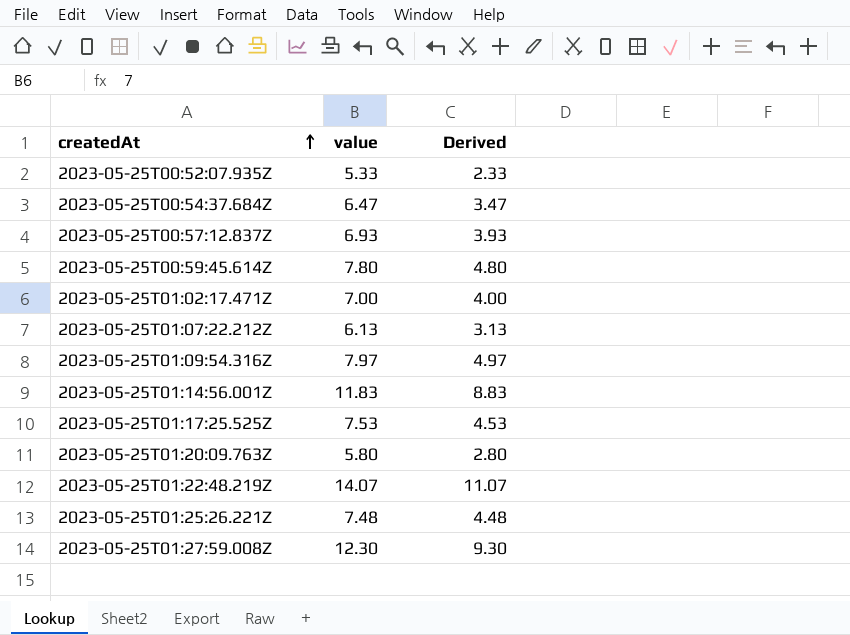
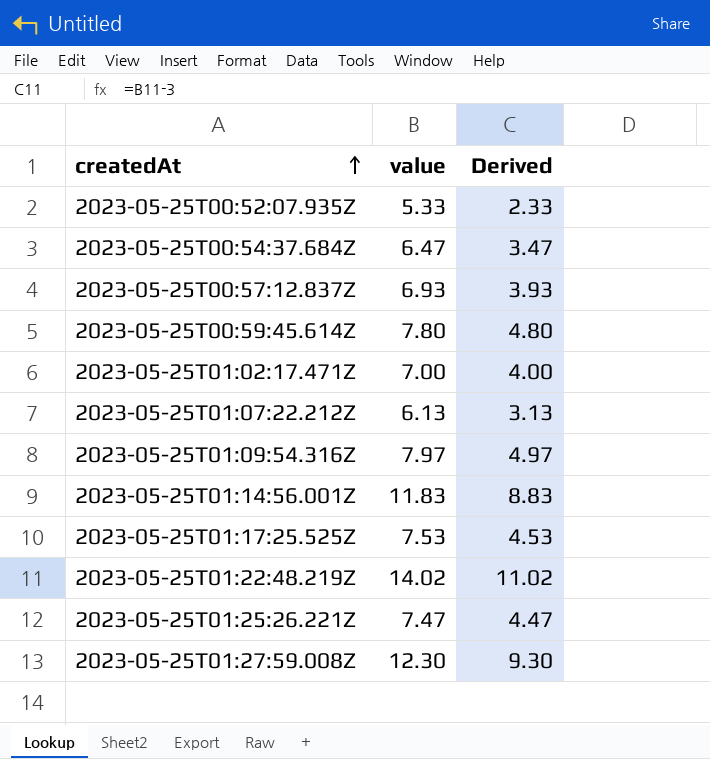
row 2023-05-25T01:20:09.763Z: 5.80 | 2.80 -> none
2023-05-25T01:22:48.219Z | value: 14.07 -> 14.02
2023-05-25T01:22:48.219Z | Derived: 11.07 -> 11.02
2023-05-25T01:25:26.221Z | value: 7.48 -> 7.47
2023-05-25T01:25:26.221Z | Derived: 4.48 -> 4.47

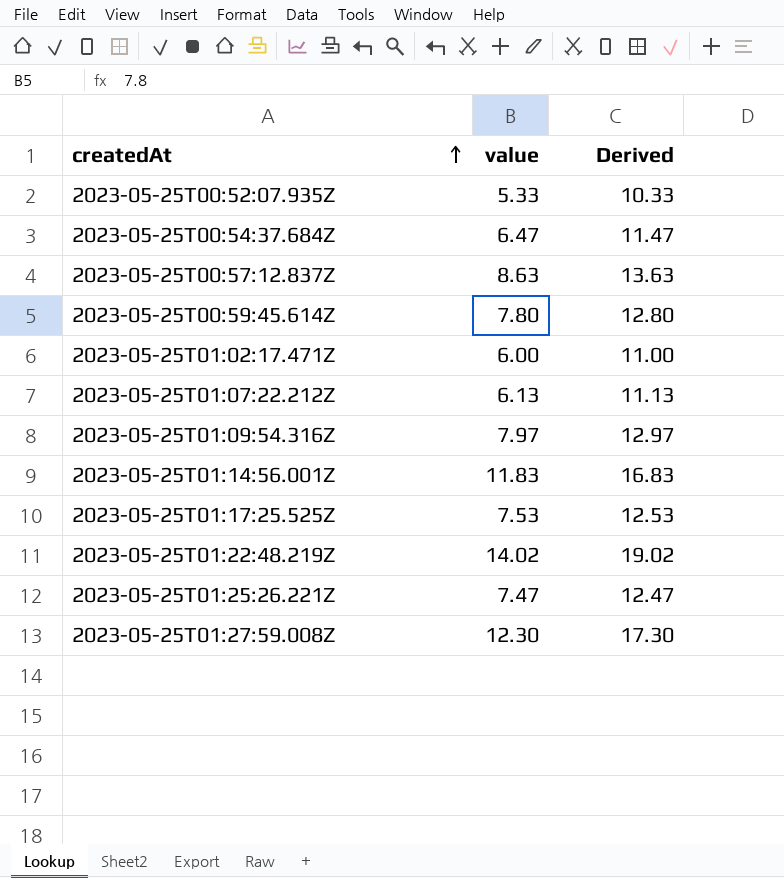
column Derived | formula: [value] - 3 -> [value] + 5
2023-05-25T00:57:12.837Z | value: 6.93 -> 8.63
2023-05-25T01:02:17.471Z | value: 7.00 -> 6.00

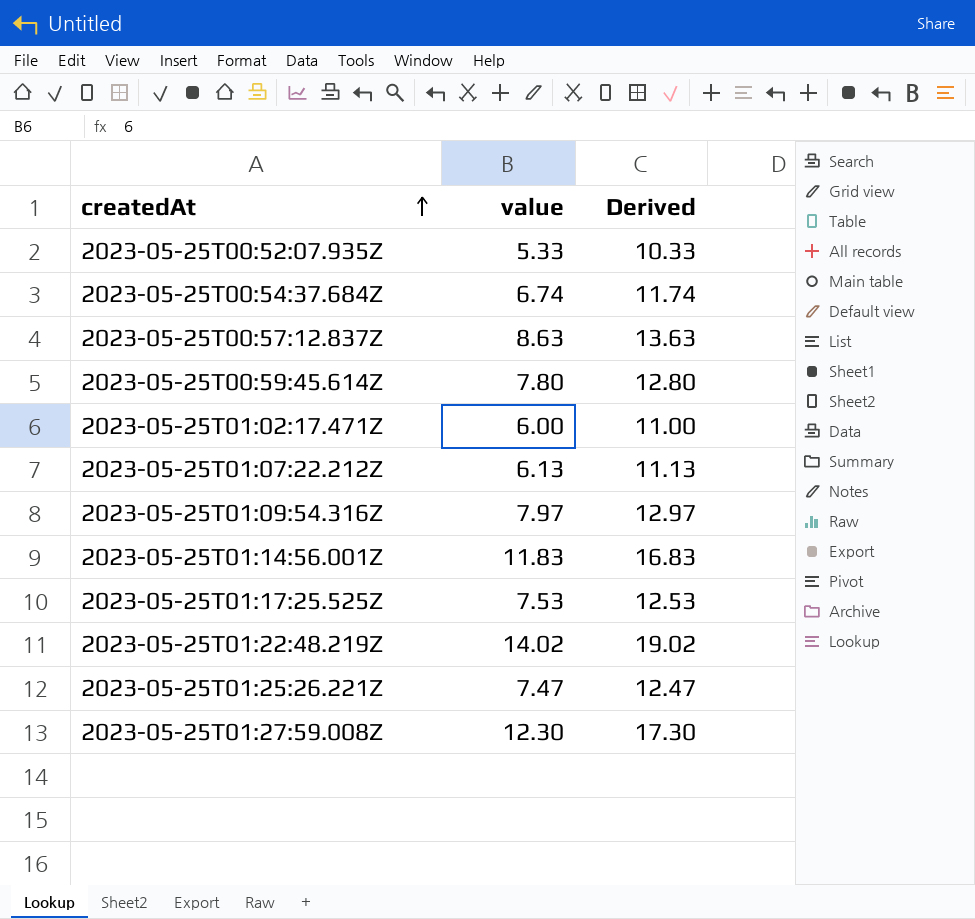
2023-05-25T00:54:37.684Z | value: 6.47 -> 6.74
2023-05-25T00:54:37.684Z | Derived: 11.47 -> 11.74

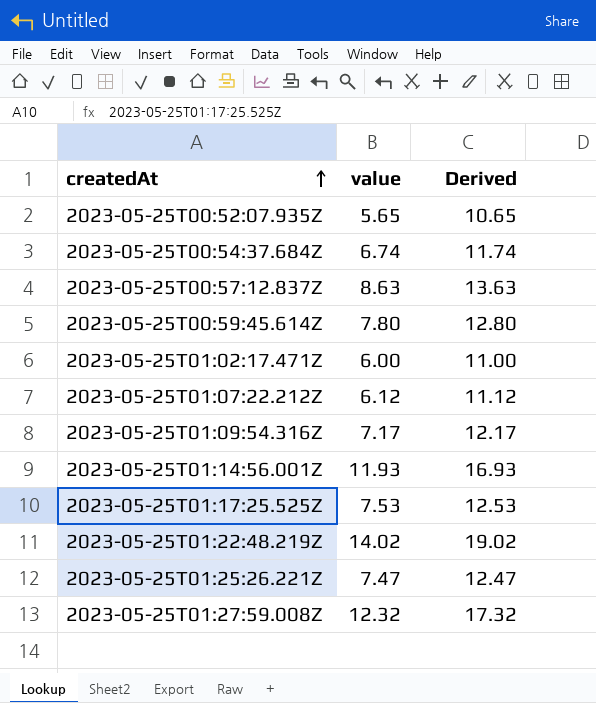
2023-05-25T00:52:07.935Z | value: 5.33 -> 5.65
2023-05-25T00:52:07.935Z | Derived: 10.33 -> 10.65
2023-05-25T01:07:22.212Z | value: 6.13 -> 6.12
2023-05-25T01:07:22.212Z | Derived: 11.13 -> 11.12
2023-05-25T01:09:54.316Z | value: 7.97 -> 7.17
2023-05-25T01:09:54.316Z | Derived: 12.97 -> 12.17
2023-05-25T01:14:56.001Z | value: 11.83 -> 11.93
2023-05-25T01:14:56.001Z | Derived: 16.83 -> 16.93
2023-05-25T01:27:59.008Z | value: 12.30 -> 12.32
2023-05-25T01:27:59.008Z | Derived: 17.30 -> 17.32

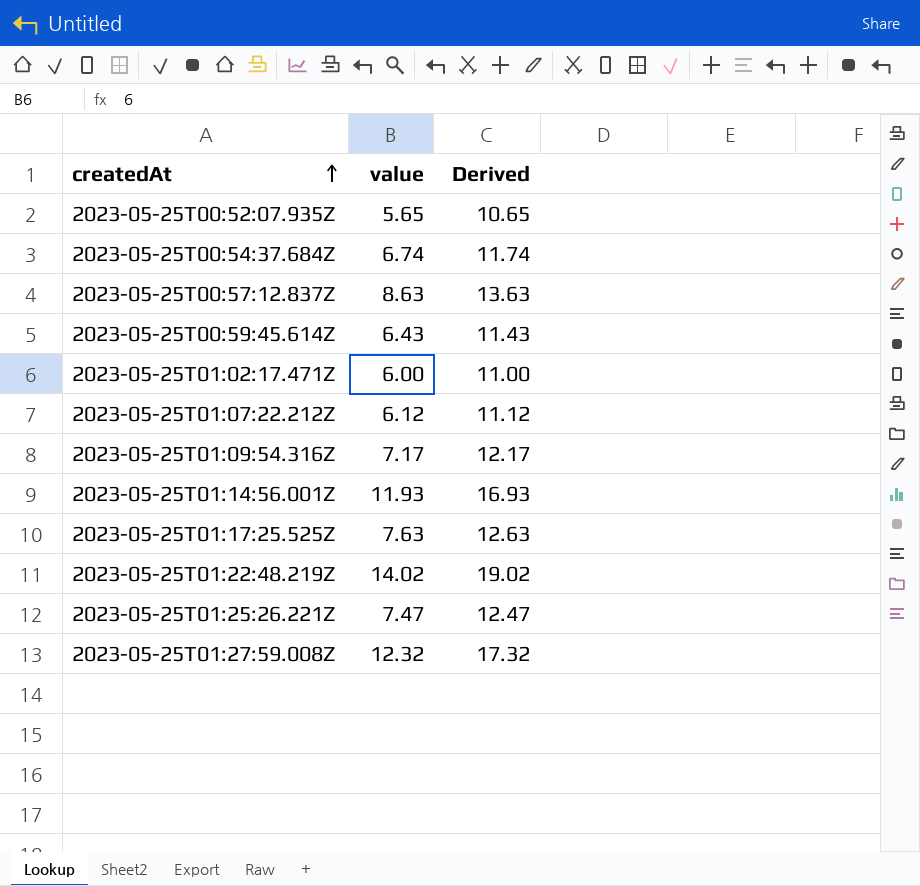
2023-05-25T00:59:45.614Z | value: 7.80 -> 6.43
2023-05-25T00:59:45.614Z | Derived: 12.80 -> 11.43
2023-05-25T01:17:25.525Z | value: 7.53 -> 7.63
2023-05-25T01:17:25.525Z | Derived: 12.53 -> 12.63

